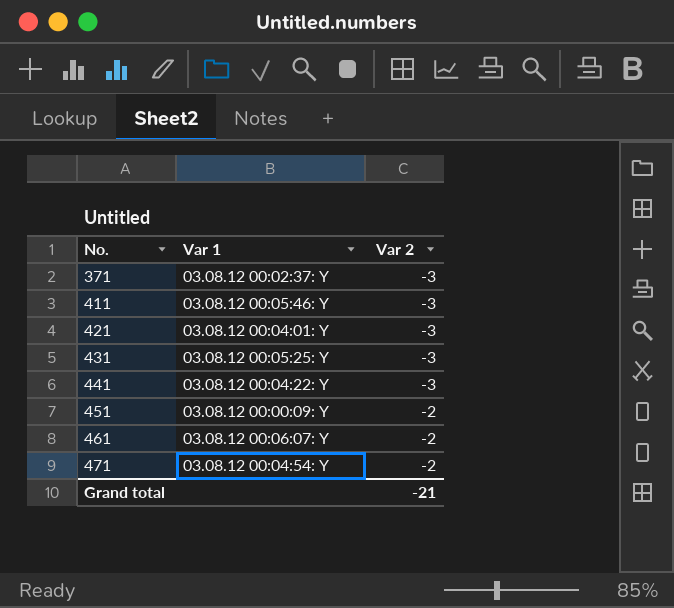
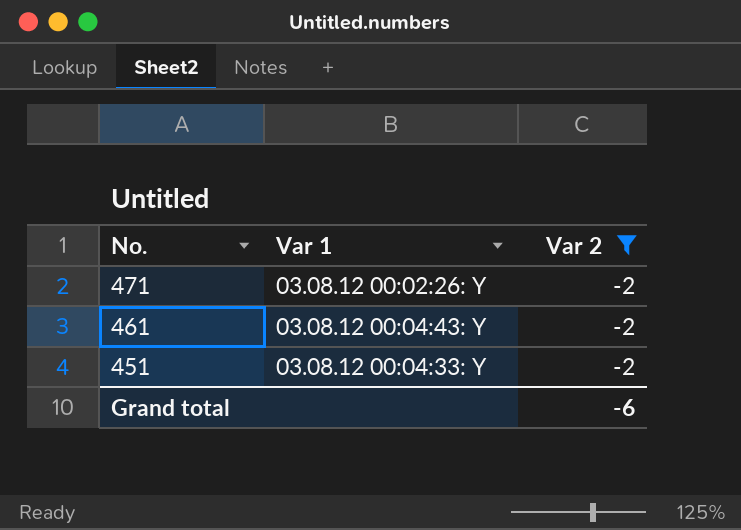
filter: none -> Var 2 = -2
row order: No. ascending -> No. descending
471 | Var 1: 03.08.12 00:04:54: Y -> 03.08.12 00:02:26: Y
461 | Var 1: 03.08.12 00:06:07: Y -> 03.08.12 00:04:43: Y
451 | Var 1: 03.08.12 00:00:09: Y -> 03.08.12 00:04:33: Y
Grand total | Var 2: -21 -> -6

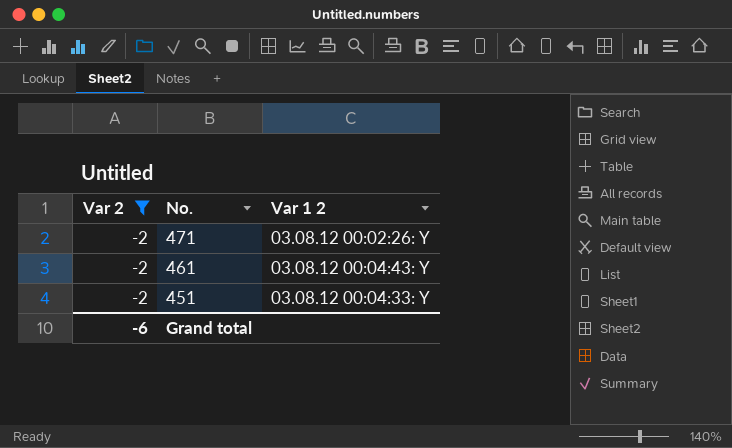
column Var 2 | position: 3 -> 1
column name: Var 1 -> Var 1 2

